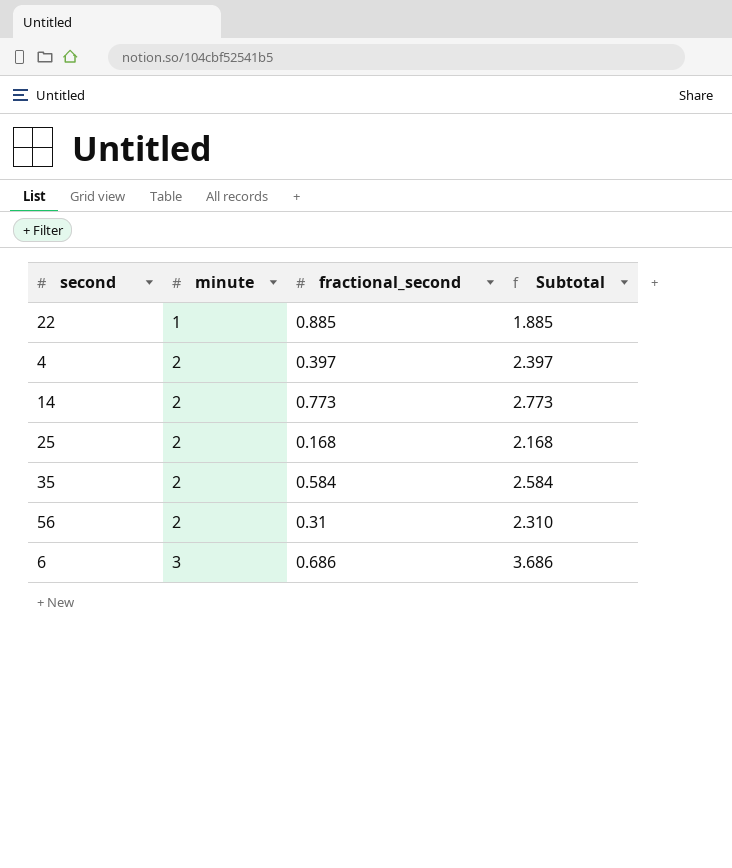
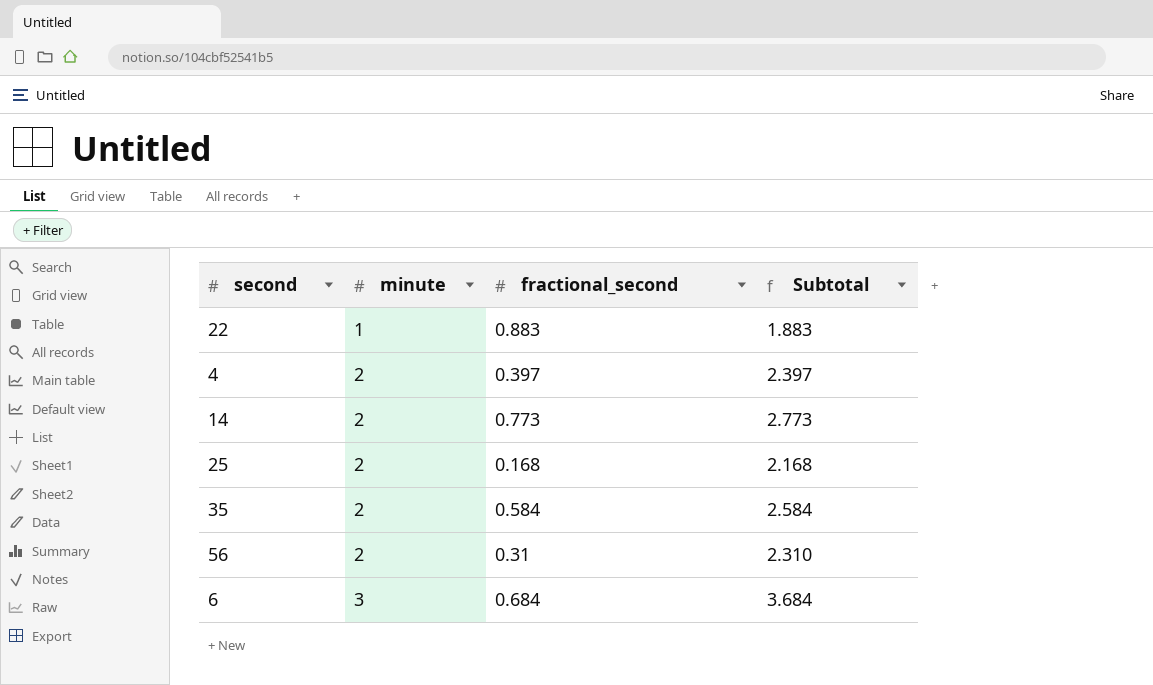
22 | fractional_second: 0.885 -> 0.883
22 | Subtotal: 1.885 -> 1.883
6 | fractional_second: 0.686 -> 0.684
6 | Subtotal: 3.686 -> 3.684

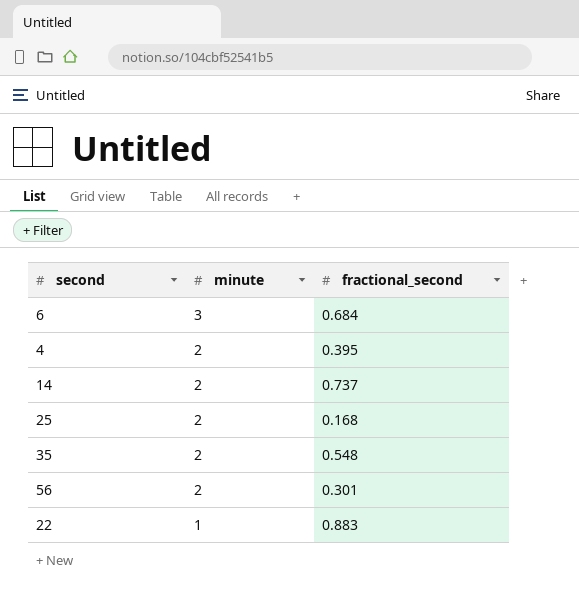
row order: minute ascending -> minute descending
column Subtotal | formula: [minute] + [fractional_second] -> none
4 | fractional_second: 0.397 -> 0.395
14 | fractional_second: 0.773 -> 0.737
35 | fractional_second: 0.584 -> 0.548
56 | fractional_second: 0.31 -> 0.301

